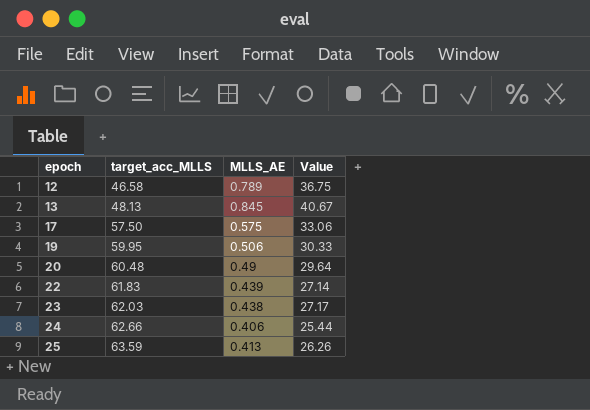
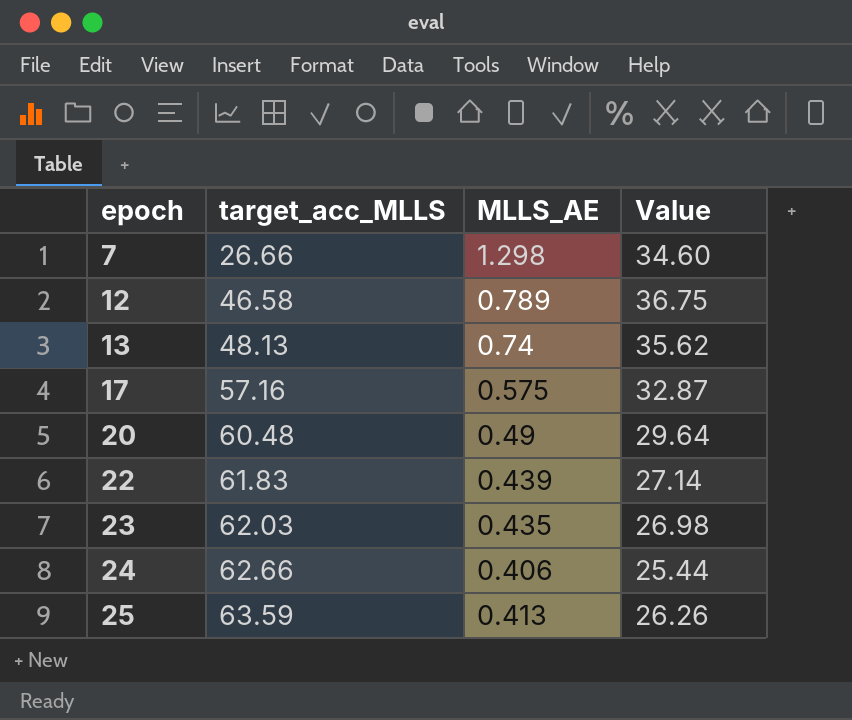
row 19: 59.95 | 0.506 | 30.33 -> none
row 7: none -> 26.66 | 1.298 | 34.60
13 | MLLS_AE: 0.845 -> 0.74
13 | Value: 40.67 -> 35.62
17 | target_acc_MLLS: 57.50 -> 57.16
17 | Value: 33.06 -> 32.87
23 | MLLS_AE: 0.438 -> 0.435
23 | Value: 27.17 -> 26.98

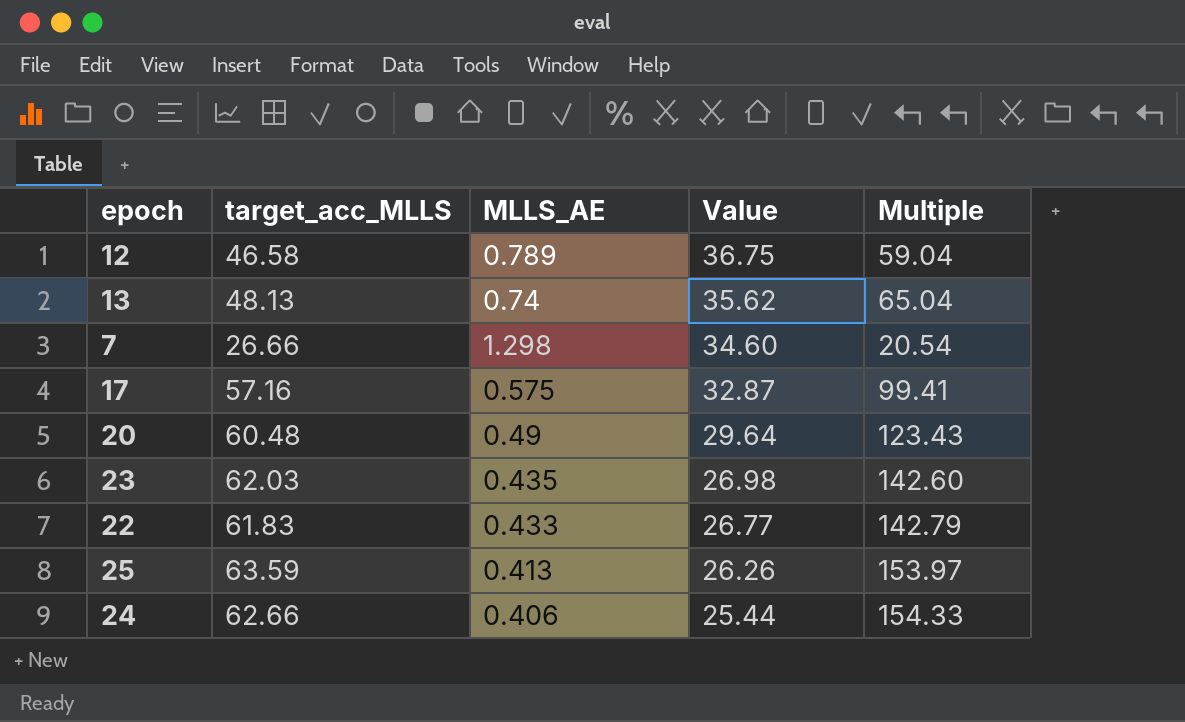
row order: epoch ascending -> Value descending
column Multiple | formula: none -> [target_acc_MLLS] / [MLLS_AE]
22 | MLLS_AE: 0.439 -> 0.433
22 | Value: 27.14 -> 26.77

